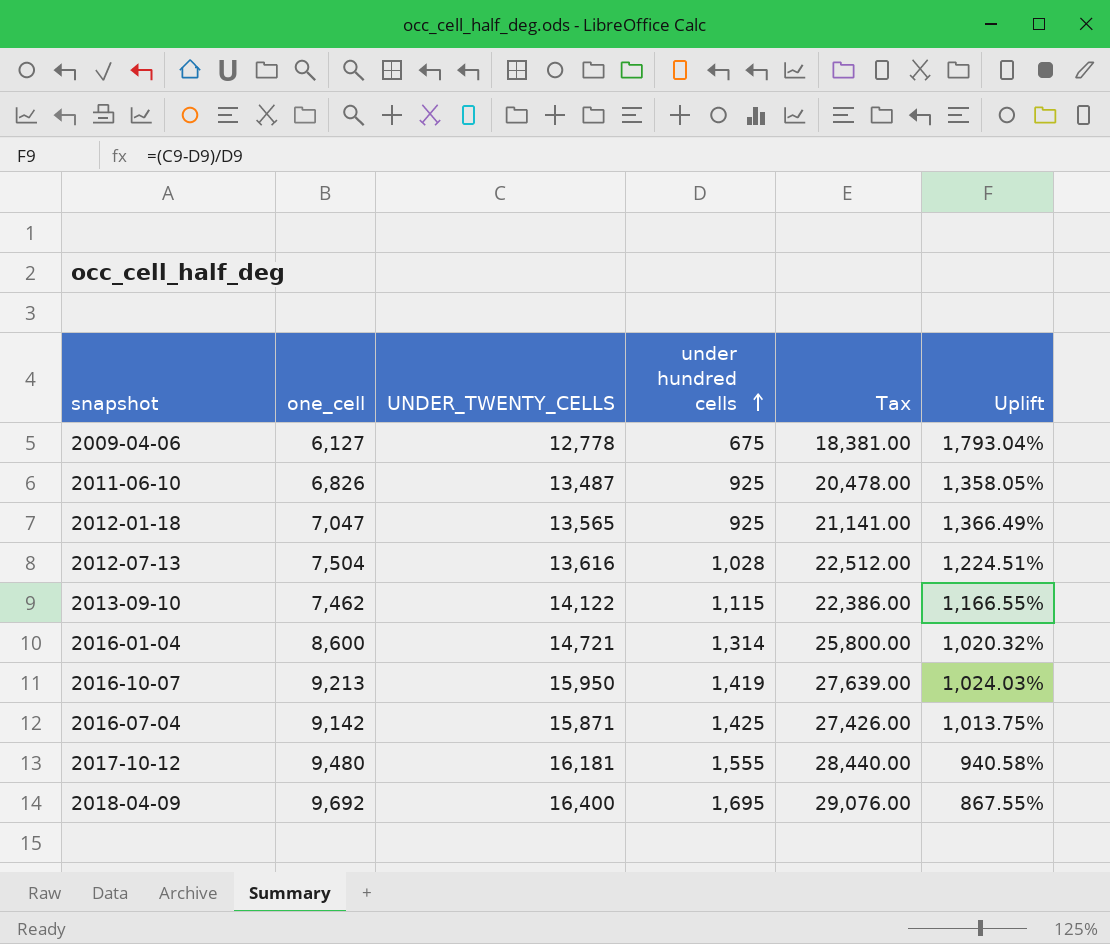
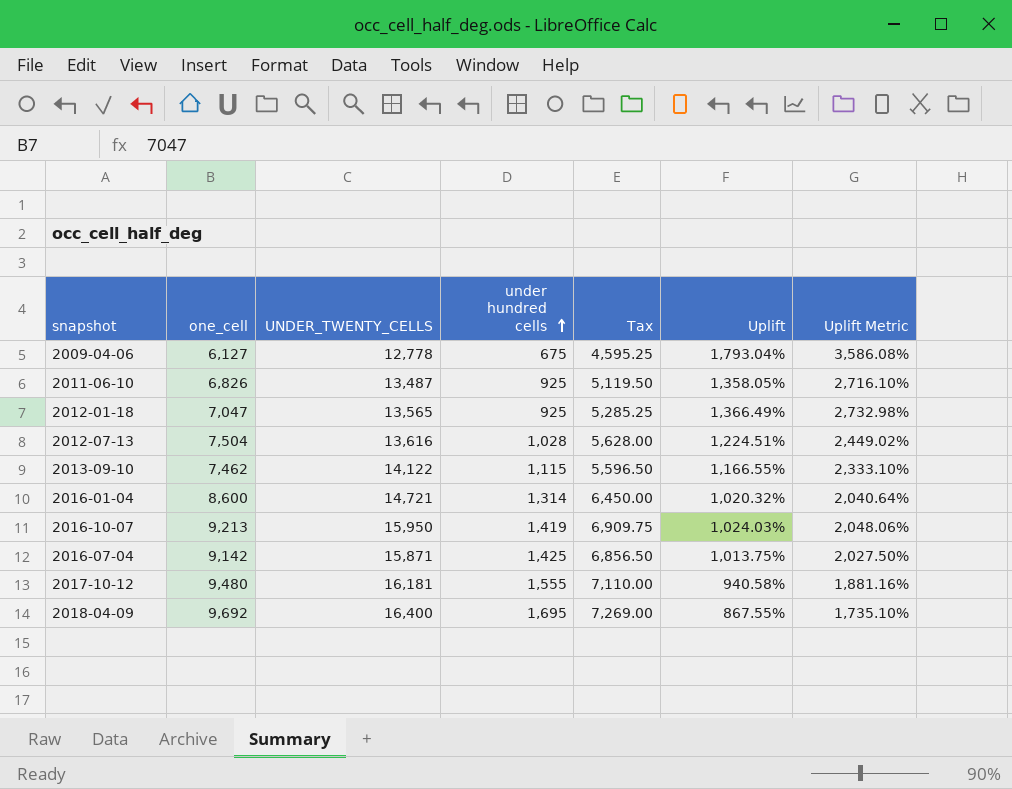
column Tax | formula: [one_cell] * 3 -> [one_cell] * 0.75
column Uplift Metric | formula: none -> [Uplift] * 2

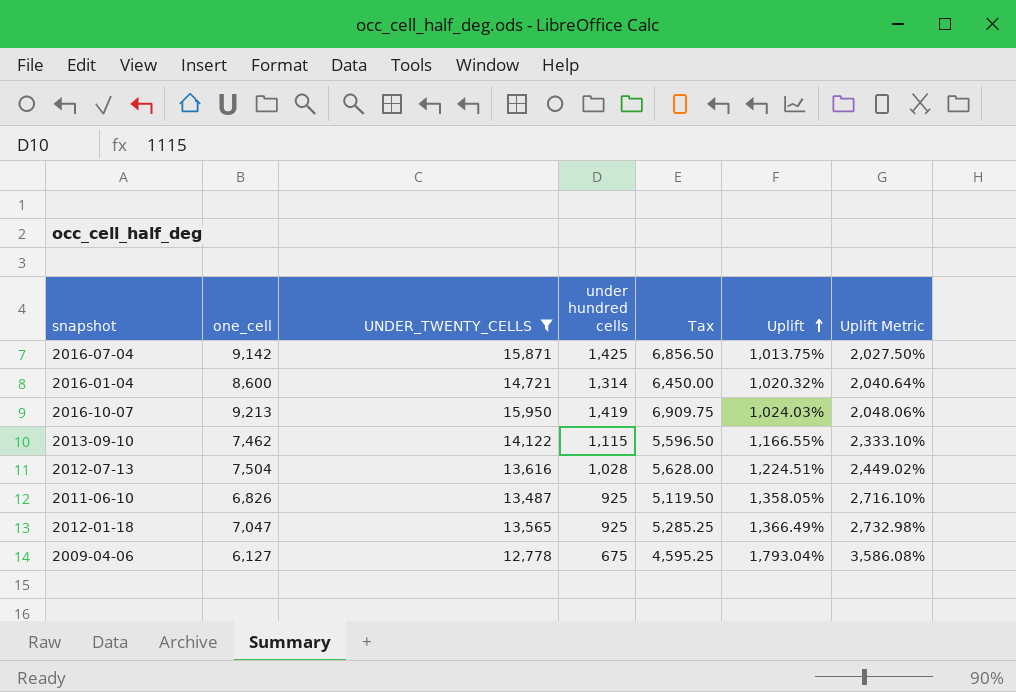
filter: none -> UNDER_TWENTY_CELLS <= 15,950
row order: under hundred cells ascending -> Uplift ascending

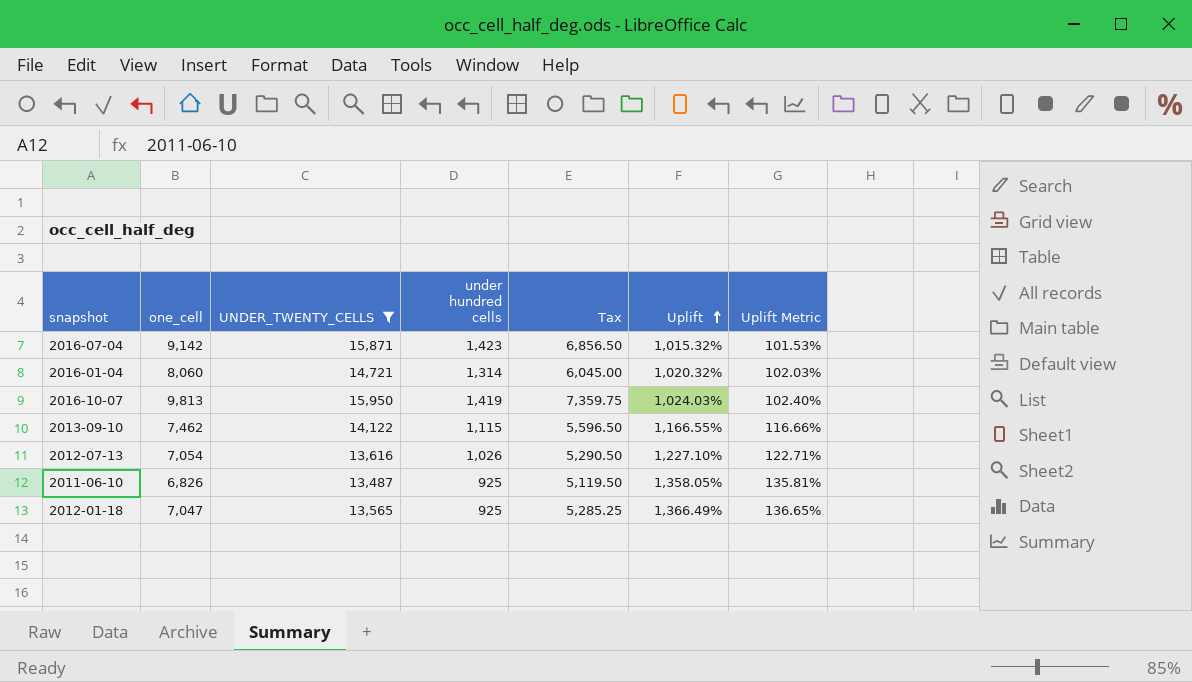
column Uplift Metric | formula: [Uplift] * 2 -> [Uplift] * 0.1
row 2009-04-06: 6,127 | 12,778 | 675 | 4,595.25 | 1,793.04% | 3,586.08% -> none
2016-07-04 | under hundred cells: 1,425 -> 1,423
2016-07-04 | Uplift: 1,013.75% -> 1,015.32%
2016-01-04 | one_cell: 8,600 -> 8,060
2016-01-04 | Tax: 6,450.00 -> 6,045.00
2016-10-07 | one_cell: 9,213 -> 9,813
2016-10-07 | Tax: 6,909.75 -> 7,359.75
2012-07-13 | one_cell: 7,504 -> 7,054
2012-07-13 | under hundred cells: 1,028 -> 1,026
2012-07-13 | Tax: 5,628.00 -> 5,290.50
2012-07-13 | Uplift: 1,224.51% -> 1,227.10%

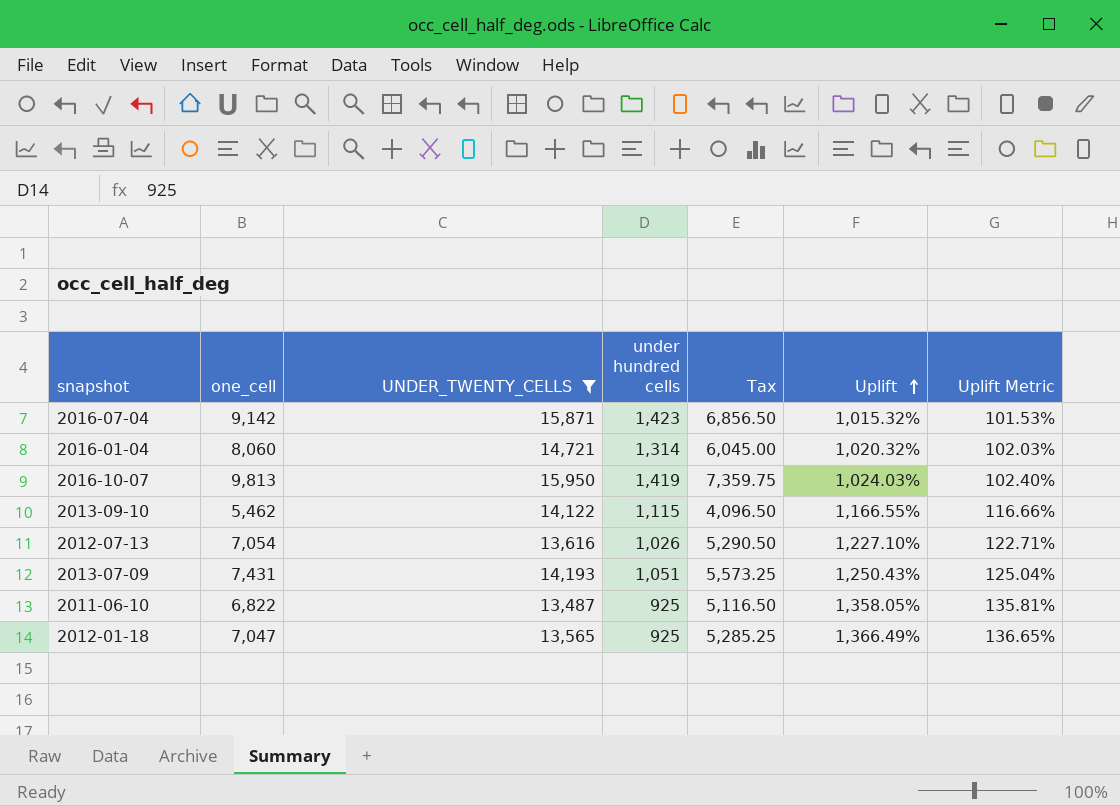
2013-09-10 | one_cell: 7,462 -> 5,462
2013-09-10 | Tax: 5,596.50 -> 4,096.50
row 2013-07-09: none -> 7,431 | 14,193 | 1,051 | 5,573.25 | 1,250.43% | 125.04%
2011-06-10 | one_cell: 6,826 -> 6,822
2011-06-10 | Tax: 5,119.50 -> 5,116.50

